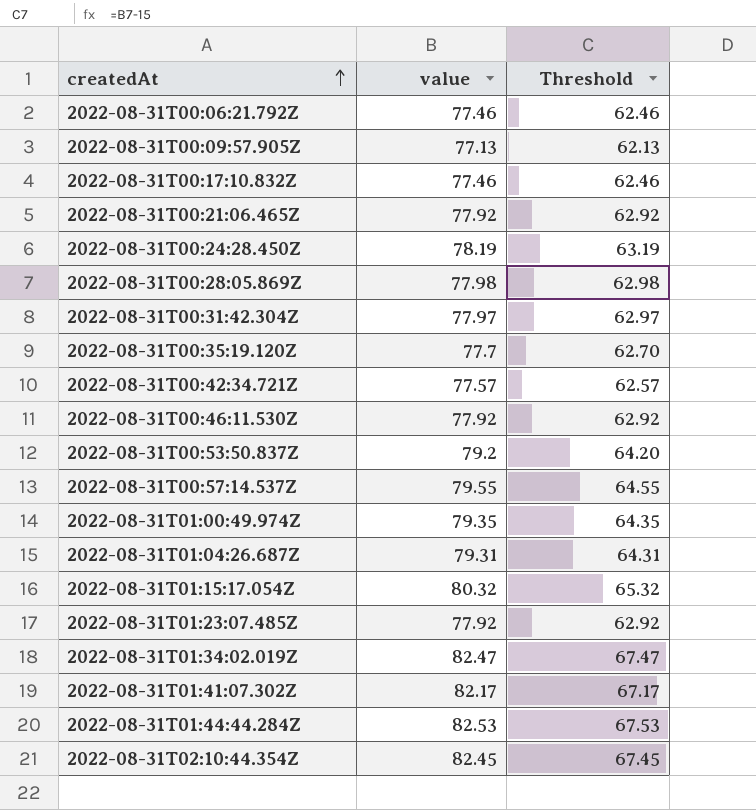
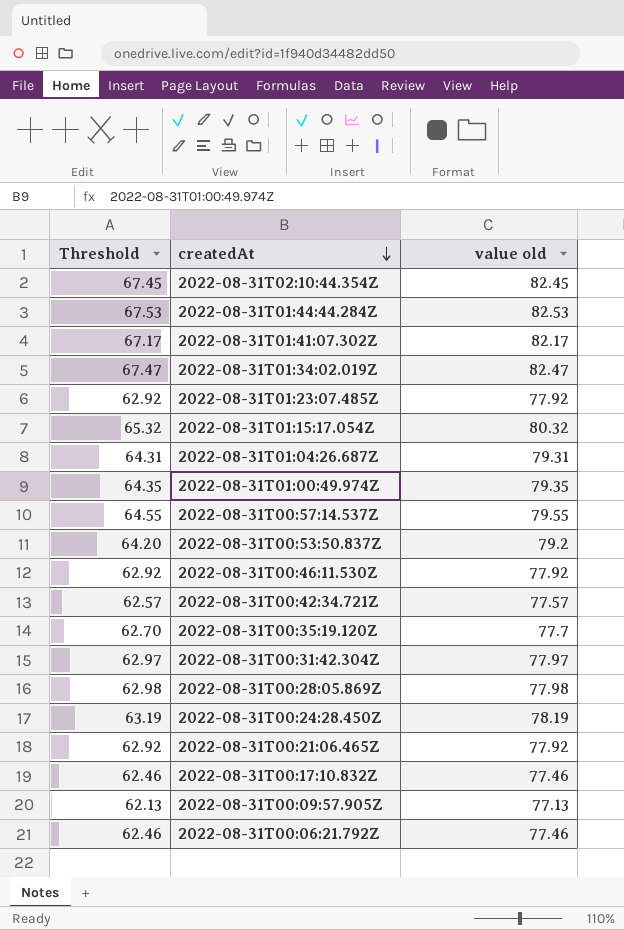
row order: createdAt ascending -> createdAt descending
column Threshold | position: 3 -> 1
column name: value -> value old

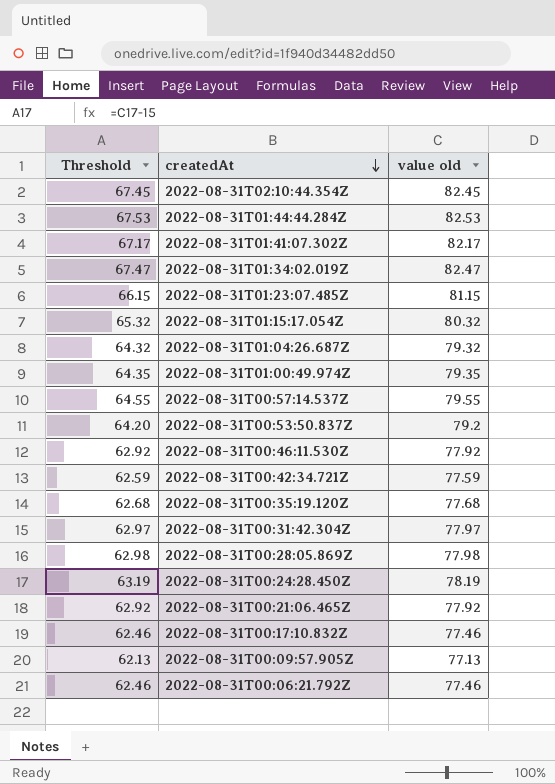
2022-08-31T01:23:07.485Z | Threshold: 62.92 -> 66.15
2022-08-31T01:23:07.485Z | value old: 77.92 -> 81.15
2022-08-31T01:04:26.687Z | Threshold: 64.31 -> 64.32
2022-08-31T01:04:26.687Z | value old: 79.31 -> 79.32
2022-08-31T00:42:34.721Z | Threshold: 62.57 -> 62.59
2022-08-31T00:42:34.721Z | value old: 77.57 -> 77.59
2022-08-31T00:35:19.120Z | Threshold: 62.70 -> 62.68
2022-08-31T00:35:19.120Z | value old: 77.7 -> 77.68

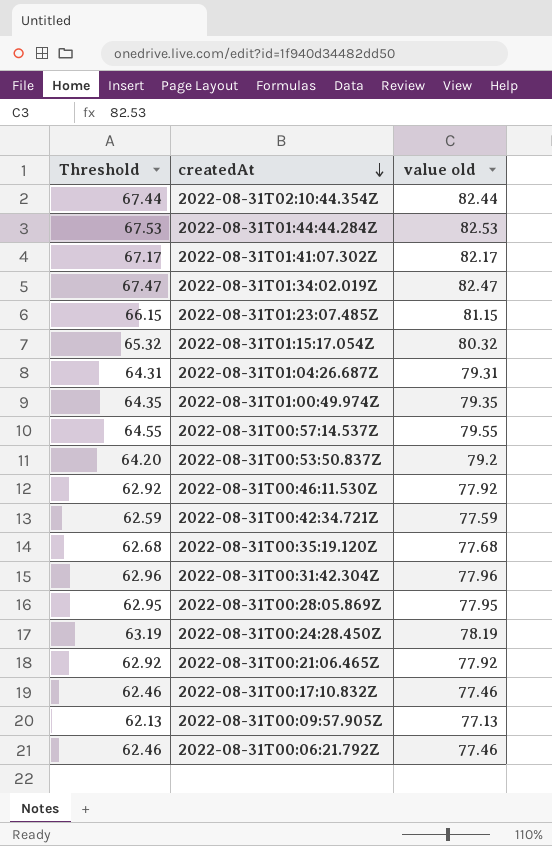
2022-08-31T02:10:44.354Z | Threshold: 67.45 -> 67.44
2022-08-31T02:10:44.354Z | value old: 82.45 -> 82.44
2022-08-31T01:04:26.687Z | Threshold: 64.32 -> 64.31
2022-08-31T01:04:26.687Z | value old: 79.32 -> 79.31
2022-08-31T00:31:42.304Z | Threshold: 62.97 -> 62.96
2022-08-31T00:31:42.304Z | value old: 77.97 -> 77.96
2022-08-31T00:28:05.869Z | Threshold: 62.98 -> 62.95
2022-08-31T00:28:05.869Z | value old: 77.98 -> 77.95

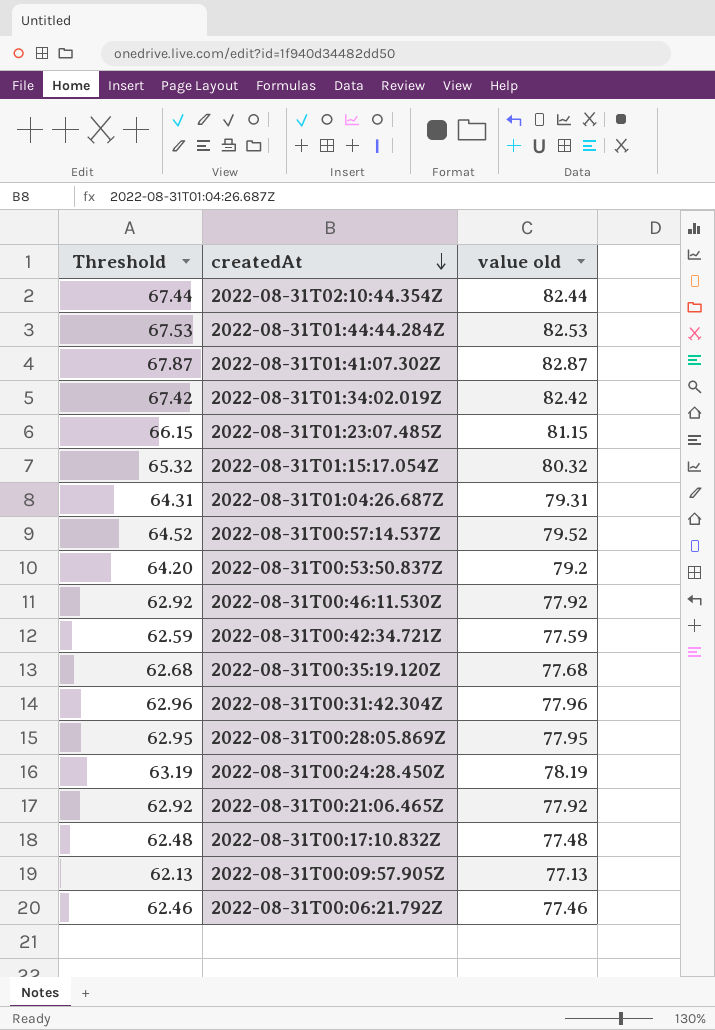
row 2022-08-31T01:00:49.974Z: 64.35 | 79.35 -> none
2022-08-31T01:41:07.302Z | Threshold: 67.17 -> 67.87
2022-08-31T01:41:07.302Z | value old: 82.17 -> 82.87
2022-08-31T01:34:02.019Z | Threshold: 67.47 -> 67.42
2022-08-31T01:34:02.019Z | value old: 82.47 -> 82.42
2022-08-31T00:57:14.537Z | Threshold: 64.55 -> 64.52
2022-08-31T00:57:14.537Z | value old: 79.55 -> 79.52
2022-08-31T00:17:10.832Z | Threshold: 62.46 -> 62.48
2022-08-31T00:17:10.832Z | value old: 77.46 -> 77.48

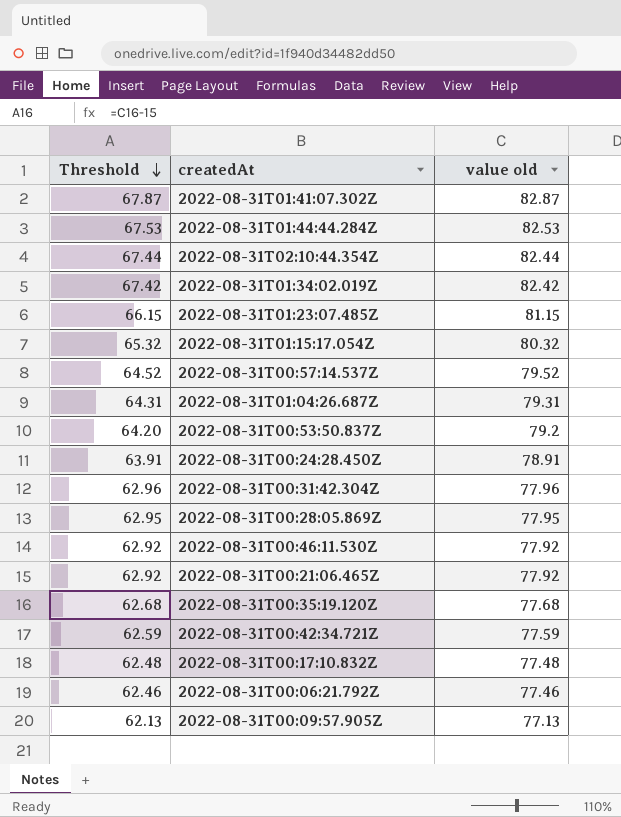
row order: createdAt descending -> Threshold descending
2022-08-31T00:24:28.450Z | Threshold: 63.19 -> 63.91
2022-08-31T00:24:28.450Z | value old: 78.19 -> 78.91

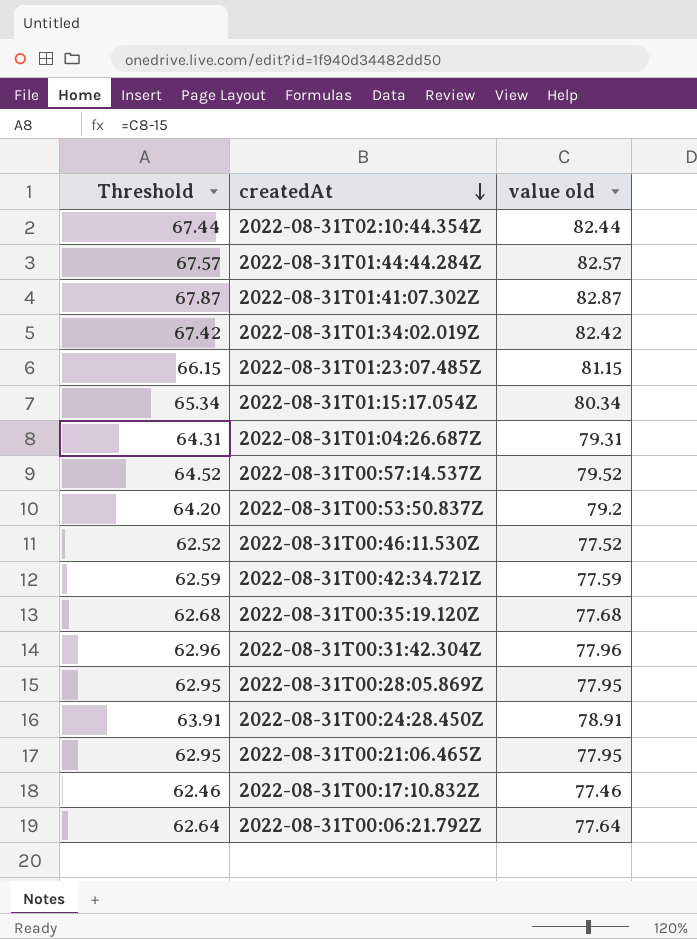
row order: Threshold descending -> createdAt descending
row 2022-08-31T00:09:57.905Z: 62.13 | 77.13 -> none
2022-08-31T01:44:44.284Z | Threshold: 67.53 -> 67.57
2022-08-31T01:44:44.284Z | value old: 82.53 -> 82.57
2022-08-31T01:15:17.054Z | Threshold: 65.32 -> 65.34
2022-08-31T01:15:17.054Z | value old: 80.32 -> 80.34
2022-08-31T00:46:11.530Z | Threshold: 62.92 -> 62.52
2022-08-31T00:46:11.530Z | value old: 77.92 -> 77.52
2022-08-31T00:21:06.465Z | Threshold: 62.92 -> 62.95
2022-08-31T00:21:06.465Z | value old: 77.92 -> 77.95
2022-08-31T00:17:10.832Z | Threshold: 62.48 -> 62.46
2022-08-31T00:17:10.832Z | value old: 77.48 -> 77.46
2022-08-31T00:06:21.792Z | Threshold: 62.46 -> 62.64
2022-08-31T00:06:21.792Z | value old: 77.46 -> 77.64

